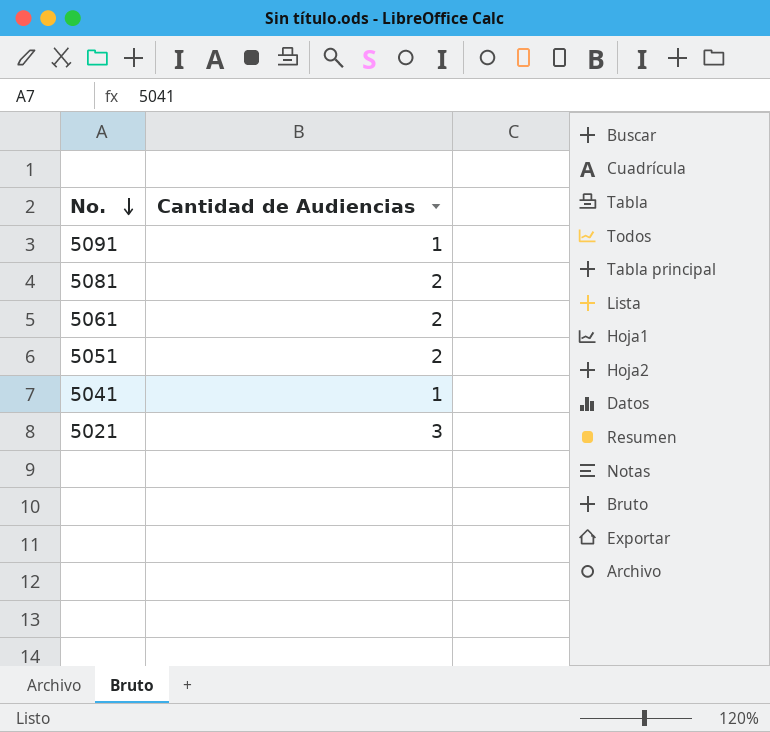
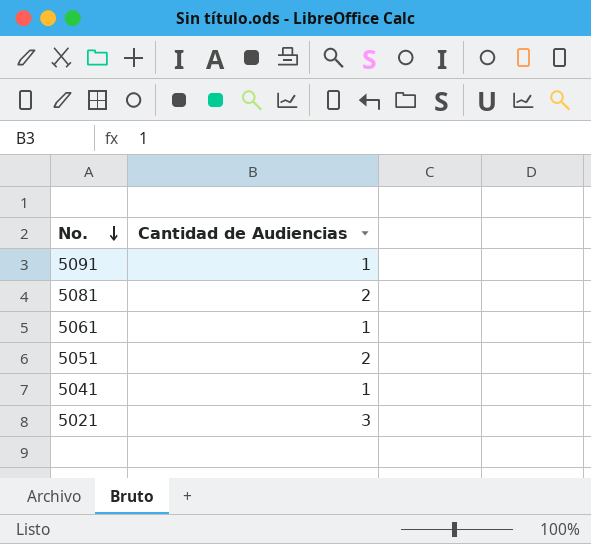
5061 | Cantidad de Audiencias: 2 -> 1

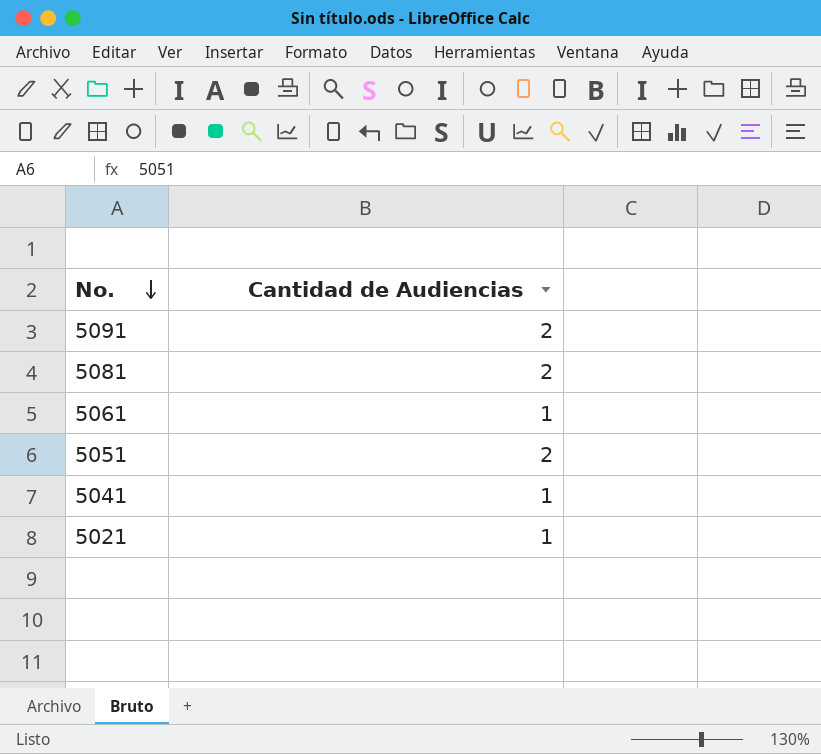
5091 | Cantidad de Audiencias: 1 -> 2
5021 | Cantidad de Audiencias: 3 -> 1

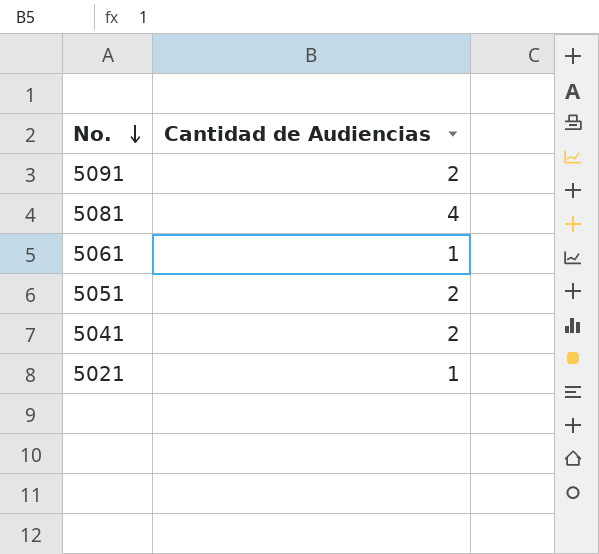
5081 | Cantidad de Audiencias: 2 -> 4
5041 | Cantidad de Audiencias: 1 -> 2

